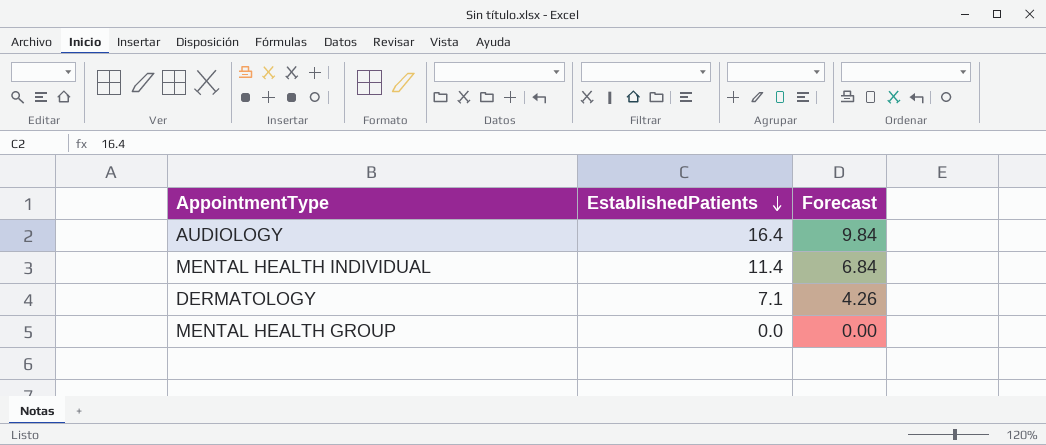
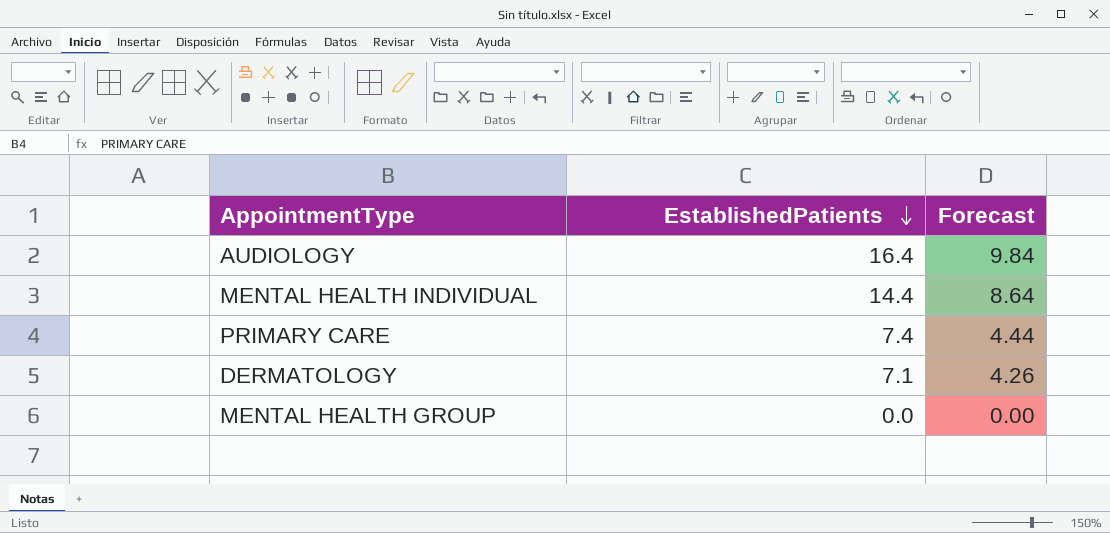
MENTAL HEALTH INDIVIDUAL | EstablishedPatients: 11.4 -> 14.4
MENTAL HEALTH INDIVIDUAL | Forecast: 6.84 -> 8.64
row PRIMARY CARE: none -> 7.4 | 4.44

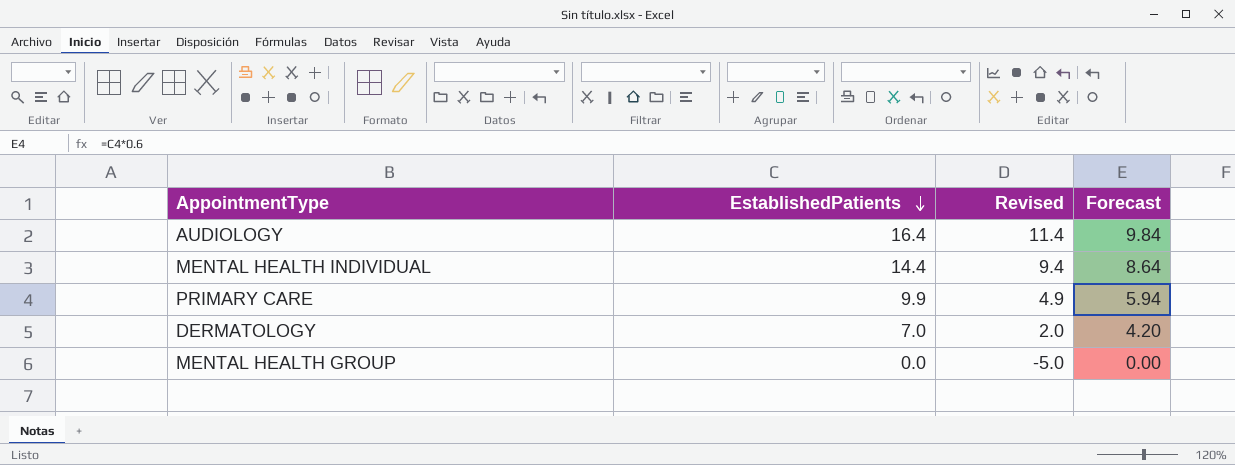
column Revised | formula: none -> [EstablishedPatients] - 5
PRIMARY CARE | EstablishedPatients: 7.4 -> 9.9
PRIMARY CARE | Forecast: 4.44 -> 5.94
DERMATOLOGY | EstablishedPatients: 7.1 -> 7.0
DERMATOLOGY | Forecast: 4.26 -> 4.20

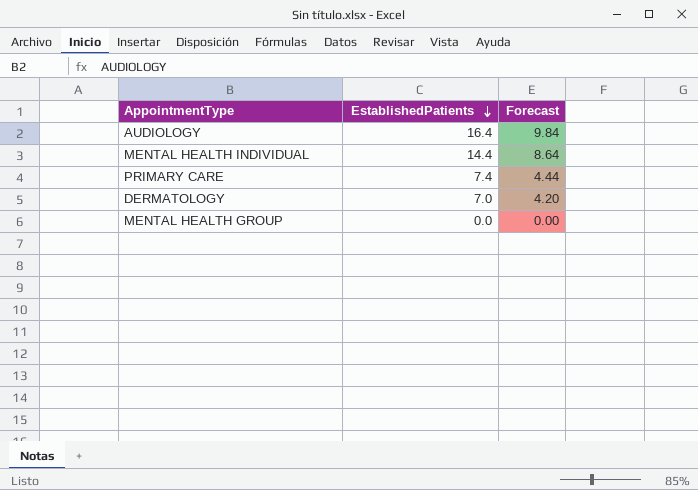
column Revised | formula: [EstablishedPatients] - 5 -> none
PRIMARY CARE | EstablishedPatients: 9.9 -> 7.4
PRIMARY CARE | Forecast: 5.94 -> 4.44

